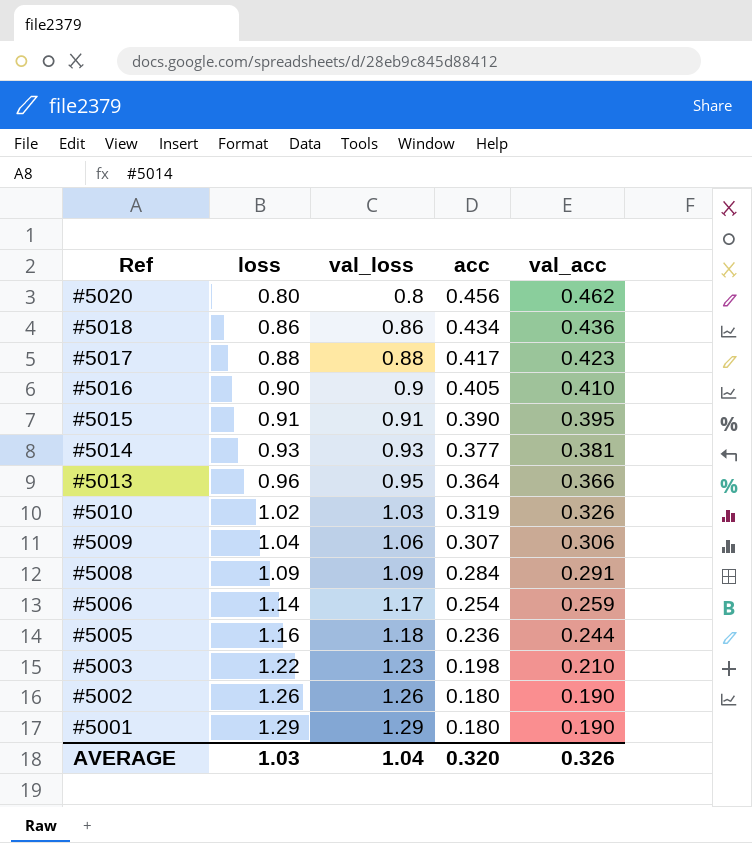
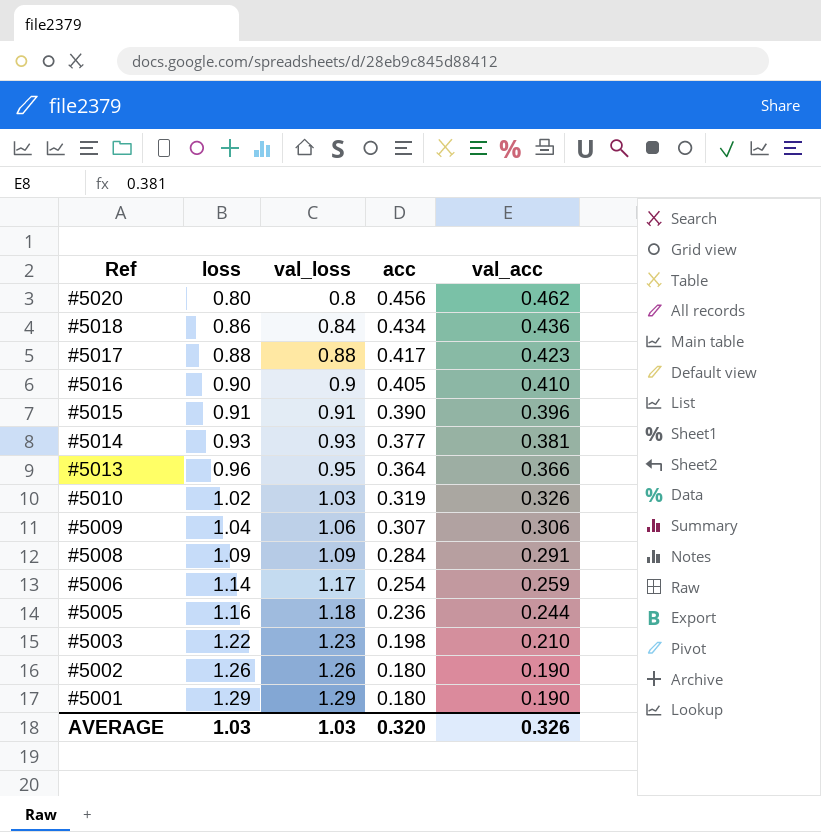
#5018 | val_loss: 0.86 -> 0.84
#5015 | val_acc: 0.395 -> 0.396
AVERAGE | val_loss: 1.04 -> 1.03

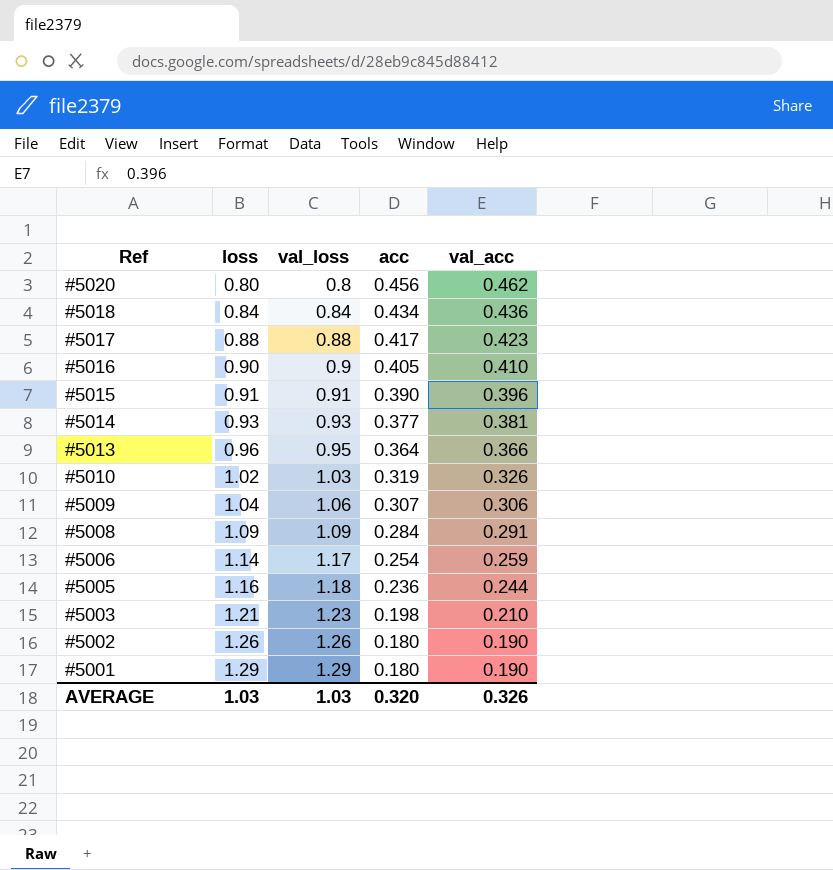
#5018 | loss: 0.86 -> 0.84
#5003 | loss: 1.22 -> 1.21

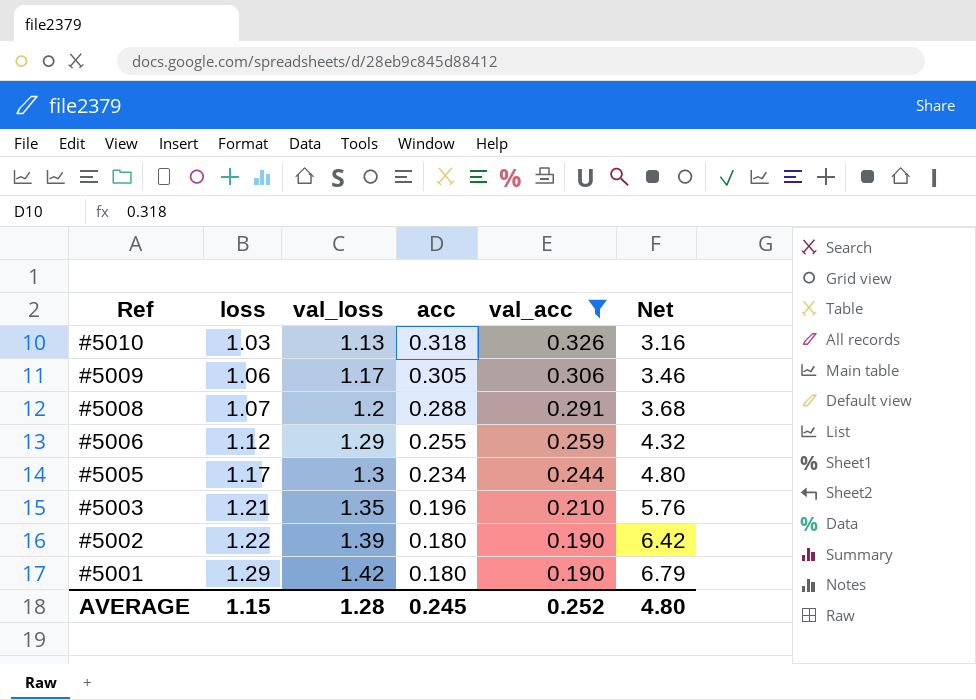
filter: none -> val_acc <= 0.326
column Net | formula: none -> [loss] / [val_acc]
#5010 | loss: 1.02 -> 1.03
#5010 | val_loss: 1.03 -> 1.13
#5010 | acc: 0.319 -> 0.318
#5009 | loss: 1.04 -> 1.06
#5009 | val_loss: 1.06 -> 1.17
#5009 | acc: 0.307 -> 0.305
#5008 | loss: 1.09 -> 1.07
#5008 | val_loss: 1.09 -> 1.2
#5008 | acc: 0.284 -> 0.288
#5006 | loss: 1.14 -> 1.12
#5006 | val_loss: 1.17 -> 1.29
#5006 | acc: 0.254 -> 0.255
#5005 | loss: 1.16 -> 1.17
#5005 | val_loss: 1.18 -> 1.3
#5005 | acc: 0.236 -> 0.234
#5003 | val_loss: 1.23 -> 1.35
#5003 | acc: 0.198 -> 0.196
#5002 | loss: 1.26 -> 1.22
#5002 | val_loss: 1.26 -> 1.39
#5001 | val_loss: 1.29 -> 1.42
AVERAGE | loss: 1.03 -> 1.15
AVERAGE | val_loss: 1.03 -> 1.28
AVERAGE | acc: 0.320 -> 0.245
AVERAGE | val_acc: 0.326 -> 0.252

